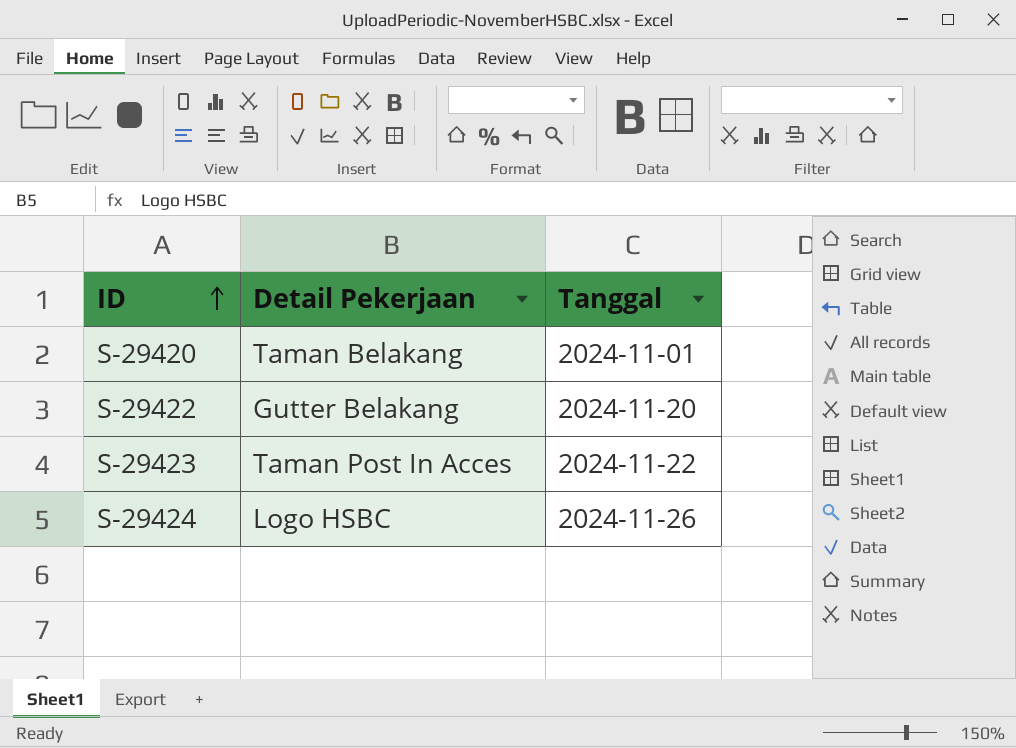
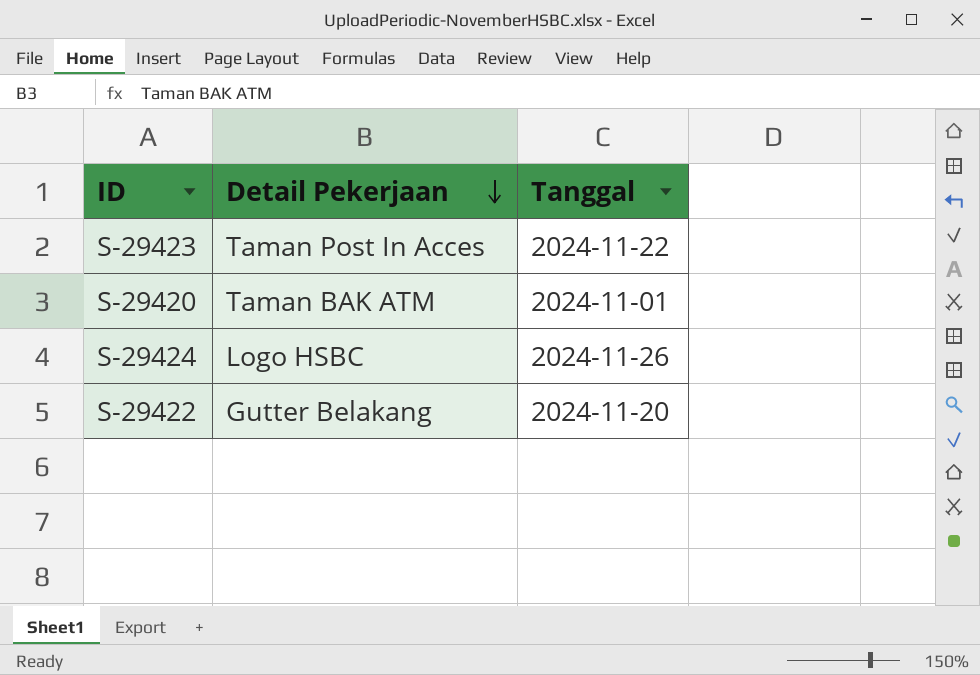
row order: ID ascending -> Detail Pekerjaan descending
S-29420 | Detail Pekerjaan: Taman Belakang -> Taman BAK ATM

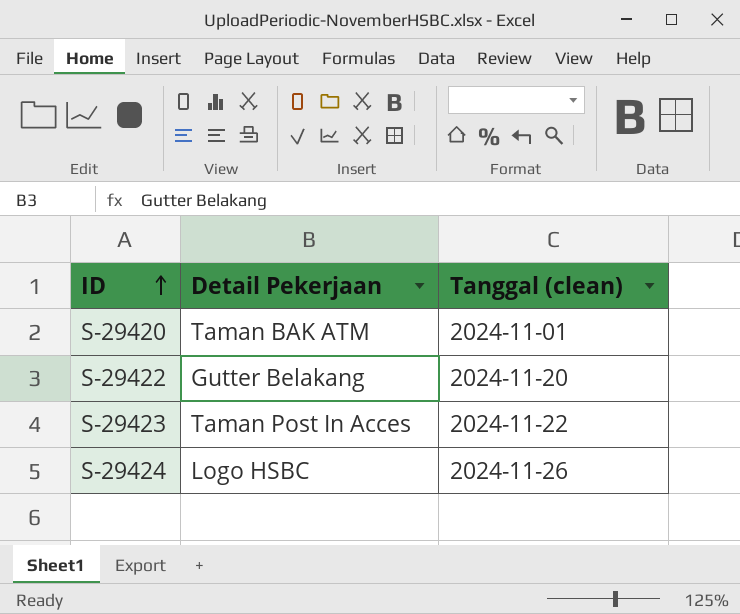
row order: Detail Pekerjaan descending -> ID ascending
column name: Tanggal -> Tanggal (clean)

